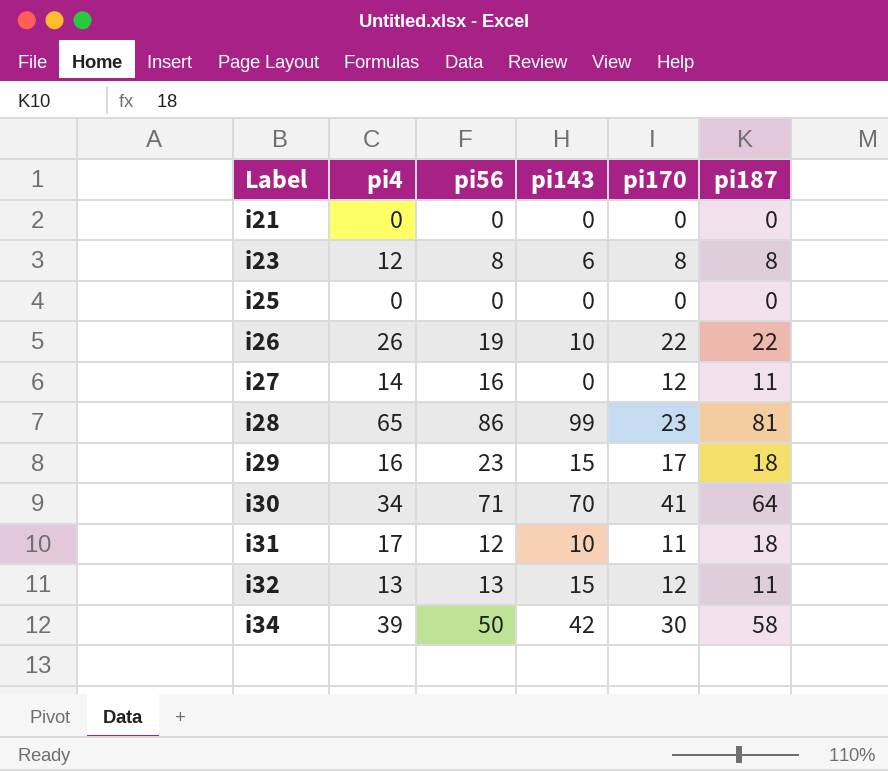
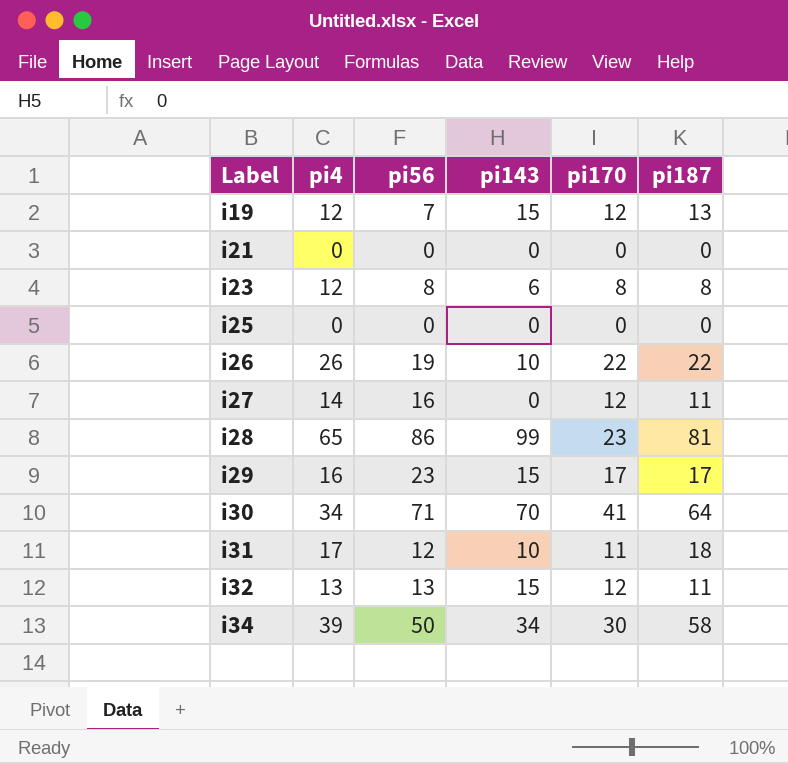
row i19: none -> 12 | 7 | 15 | 12 | 13
i29 | pi187: 18 -> 17
i34 | pi143: 42 -> 34

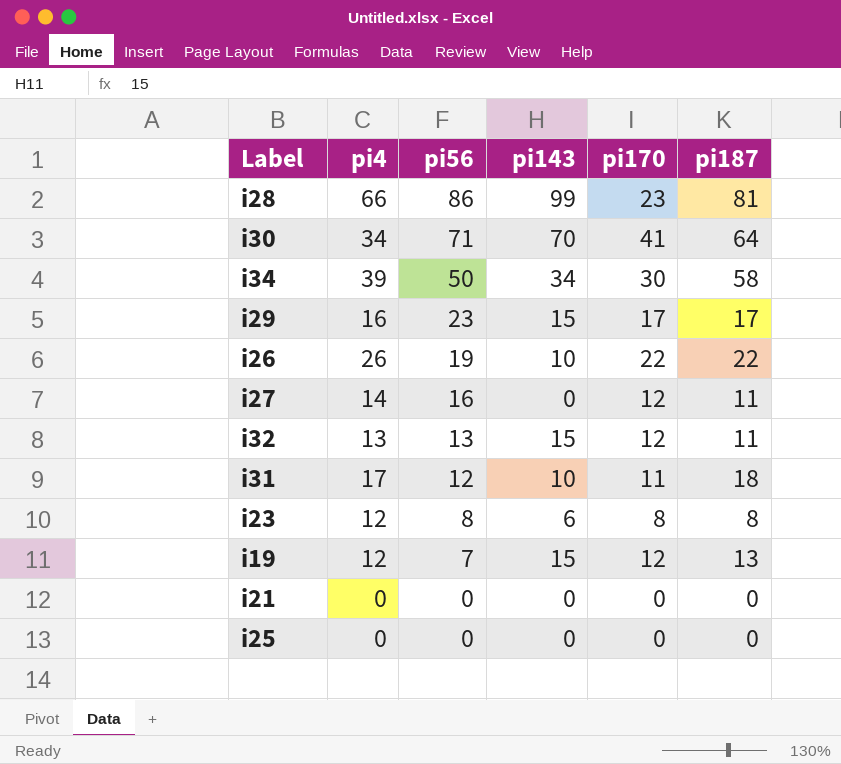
row order: Label ascending -> pi56 descending
i28 | pi4: 65 -> 66

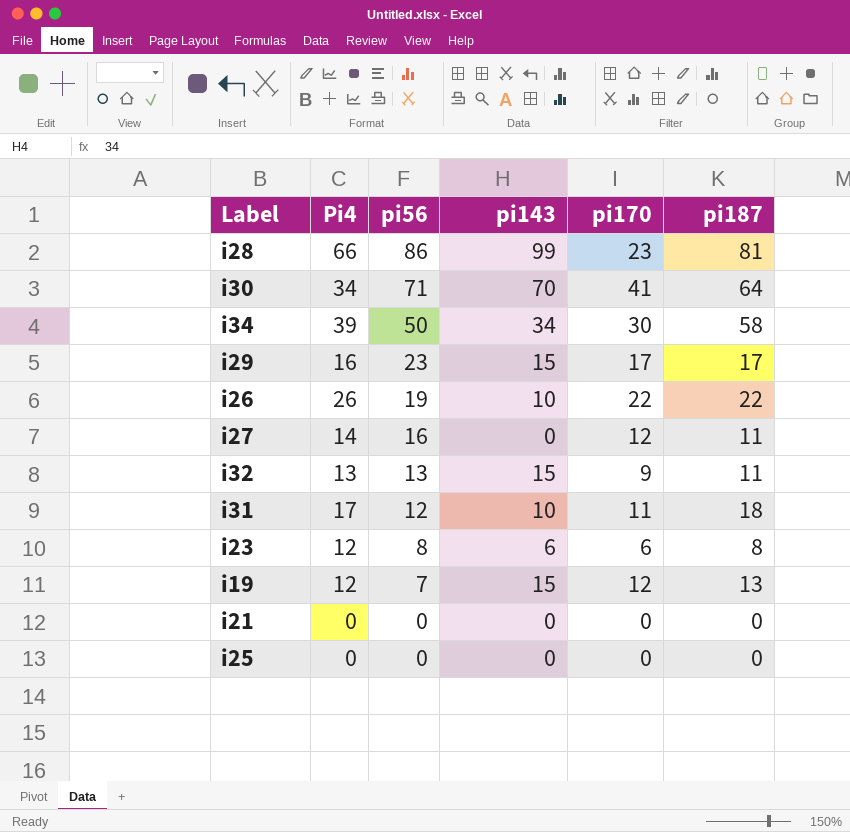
column name: pi4 -> Pi4
i32 | pi170: 12 -> 9
i23 | pi170: 8 -> 6

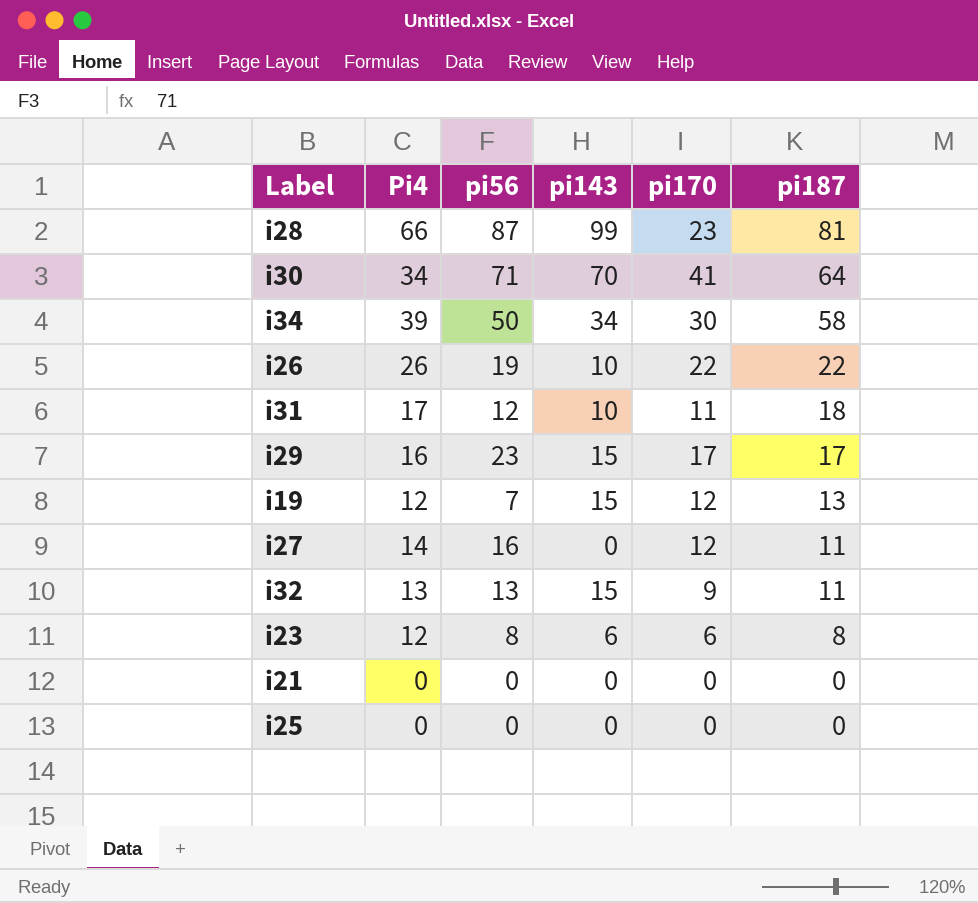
row order: pi56 descending -> pi187 descending
i28 | pi56: 86 -> 87

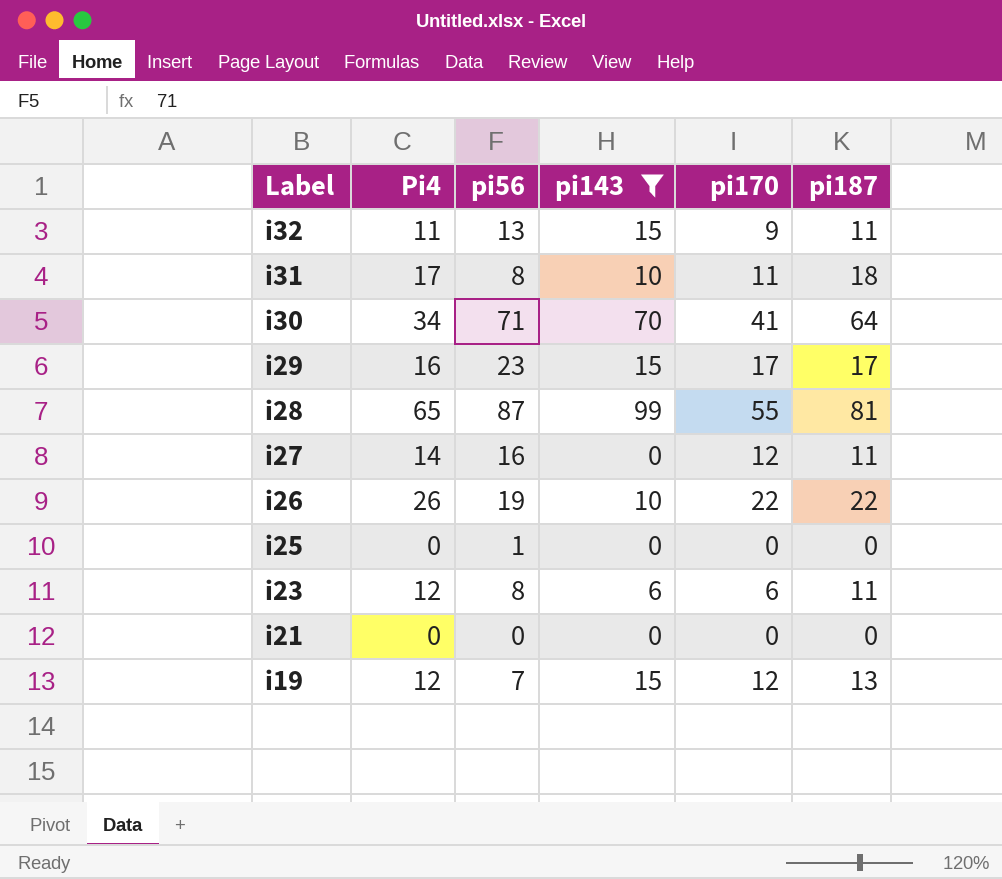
filter: none -> pi143 != 34
row order: pi187 descending -> Label descending
i32 | Pi4: 13 -> 11
i31 | pi56: 12 -> 8
i28 | Pi4: 66 -> 65
i28 | pi170: 23 -> 55
i25 | pi56: 0 -> 1
i23 | pi187: 8 -> 11

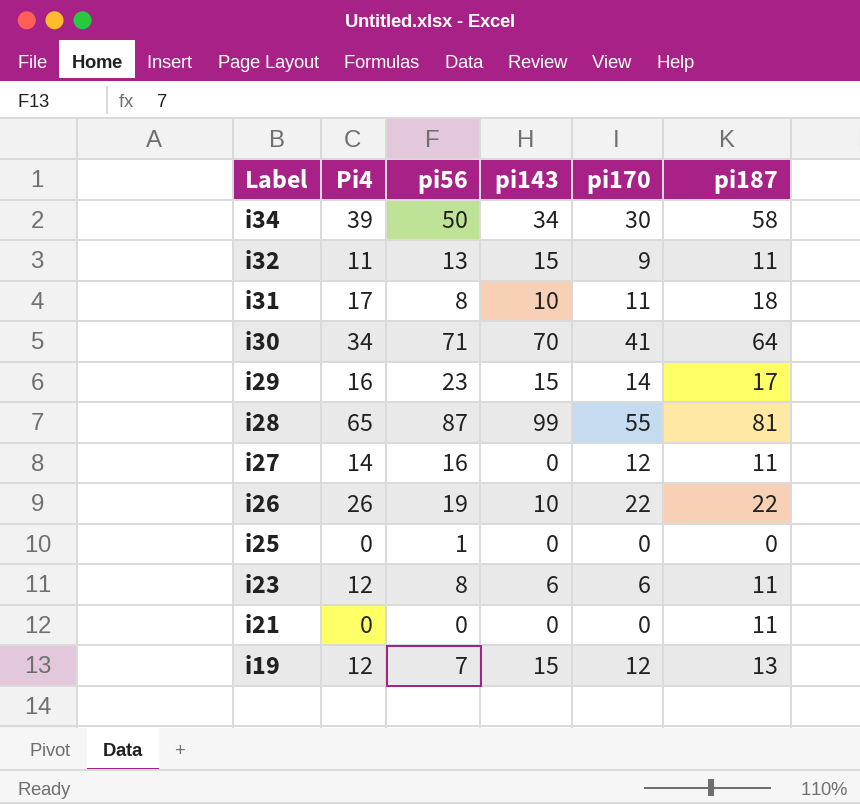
filter: pi143 != 34 -> none
i29 | pi170: 17 -> 14
i21 | pi187: 0 -> 11

